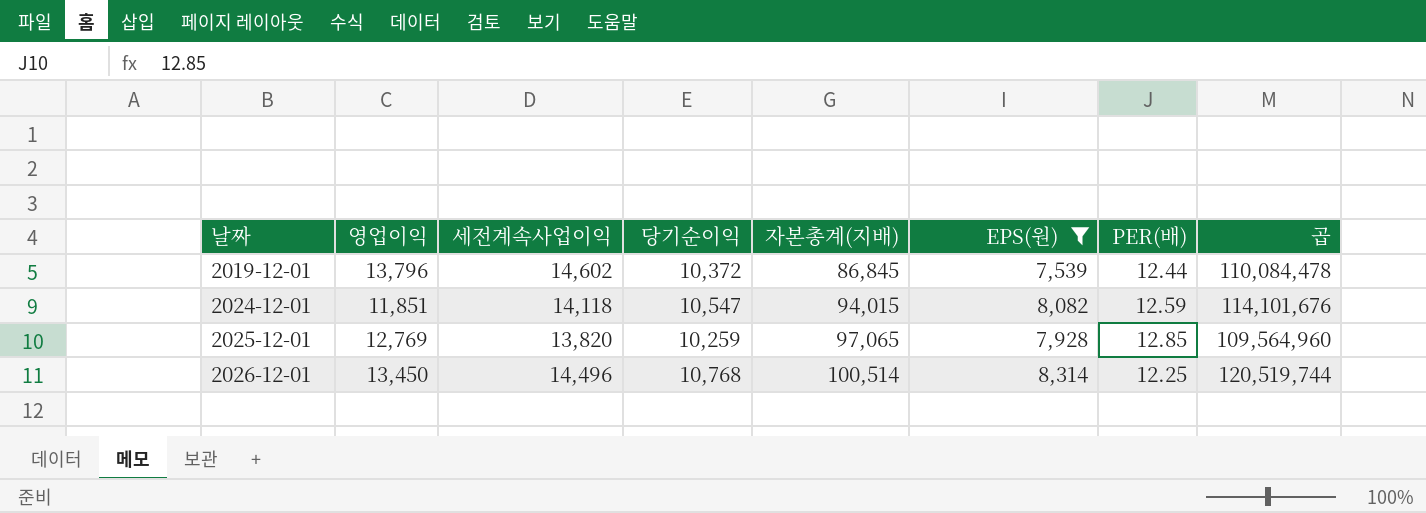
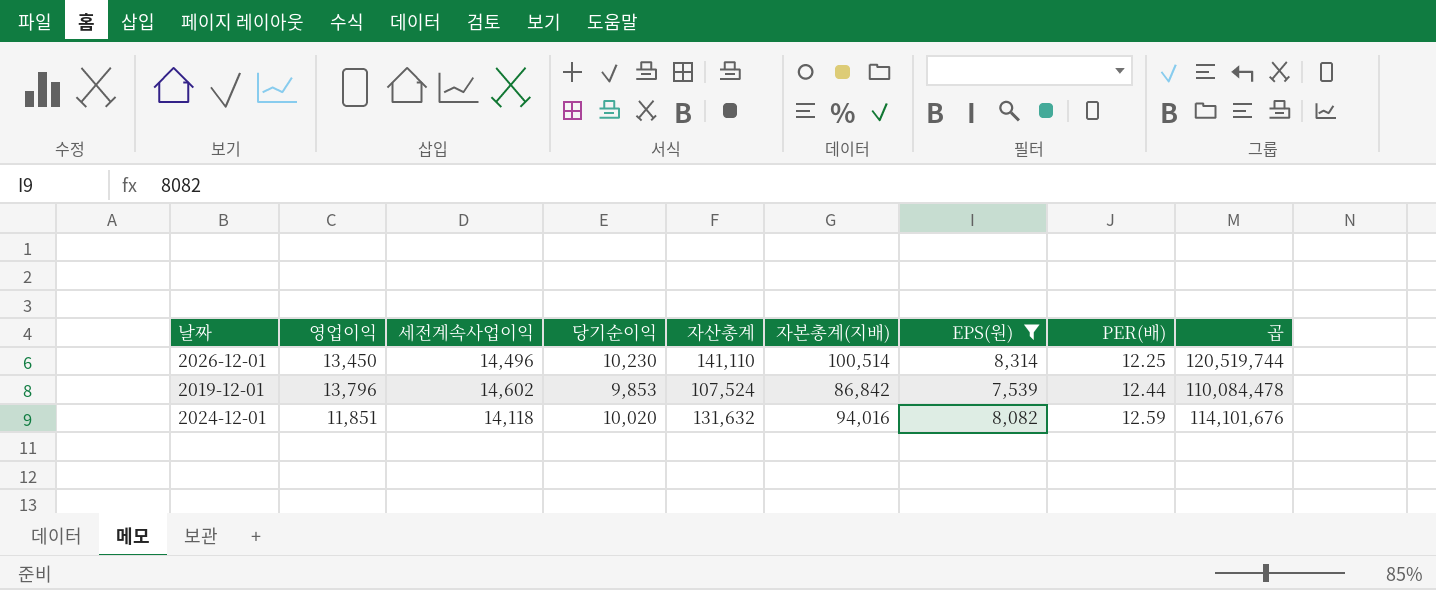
row order: 날짜 ascending -> PER(배) ascending
column 자산총계 | position: none -> 5
row 2025-12-01: 12,769 | 13,820 | 10,259 | 97,065 | 7,928 | 12.85 | 109,564,960 -> none
2026-12-01 | 당기순이익: 10,768 -> 10,230
2019-12-01 | 당기순이익: 10,372 -> 9,853
2019-12-01 | 자본총계(지배): 86,845 -> 86,842
2024-12-01 | 당기순이익: 10,547 -> 10,020
2024-12-01 | 자본총계(지배): 94,015 -> 94,016

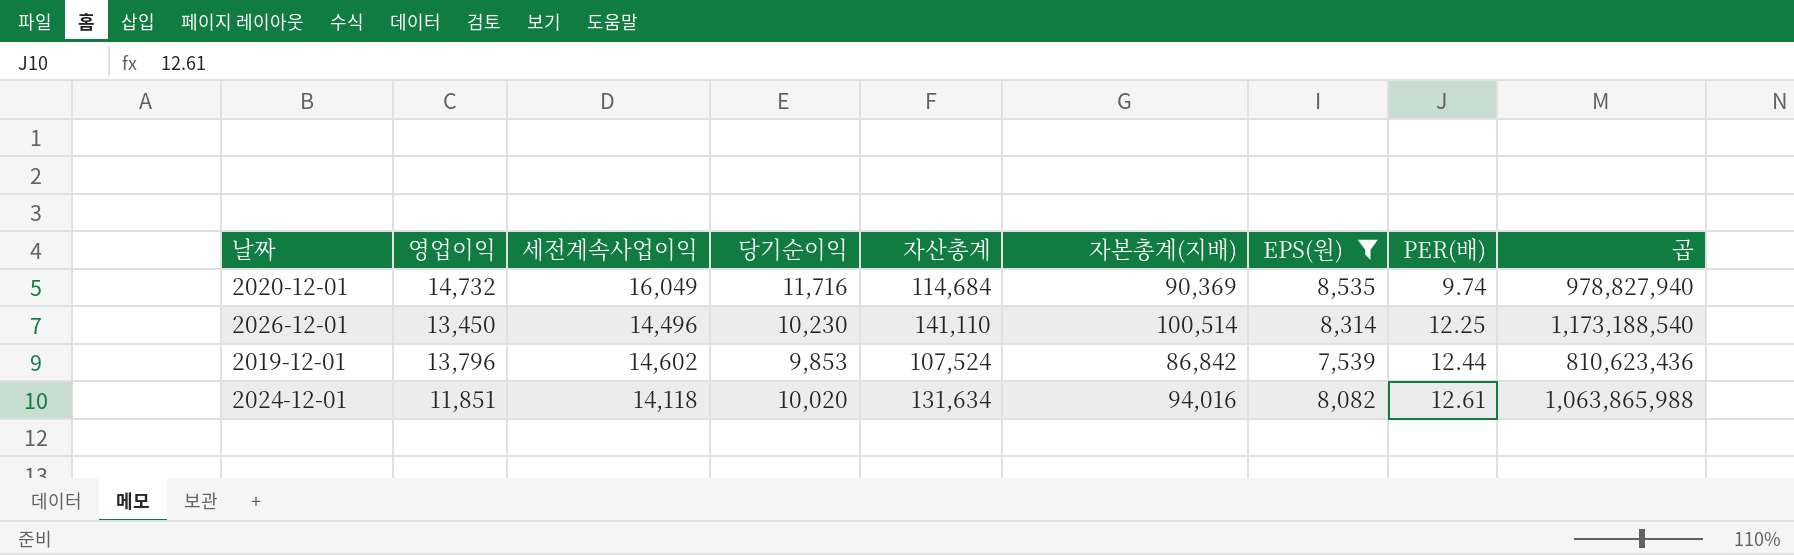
column 곱 | formula: [세전계속사업이익] * [EPS(원)] -> [자산총계] * [EPS(원)]
row 2020-12-01: none -> 14,732 | 16,049 | 11,716 | 114,684 | 90,369 | 8,535 | 9.74 | 978,827,940
2024-12-01 | 자산총계: 131,632 -> 131,634
2024-12-01 | PER(배): 12.59 -> 12.61

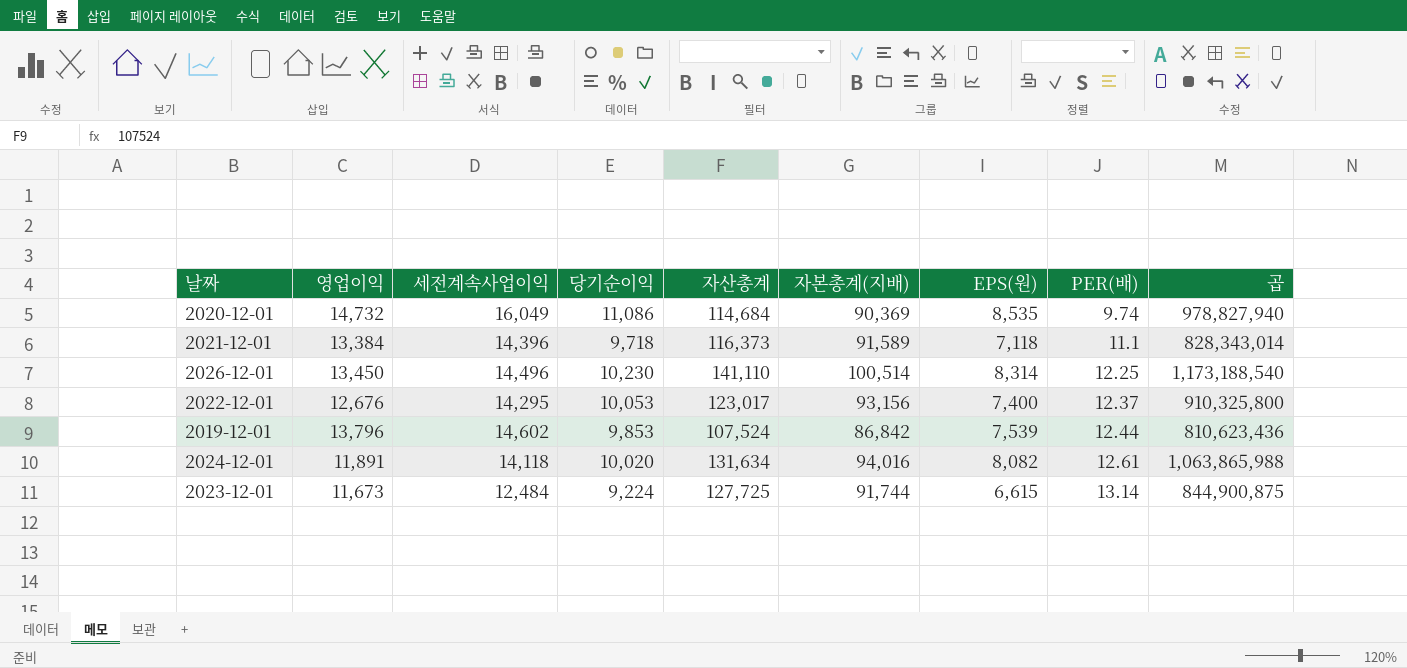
filter: EPS(원) >= 7,539 -> none
2020-12-01 | 당기순이익: 11,716 -> 11,086
2024-12-01 | 영업이익: 11,851 -> 11,891

